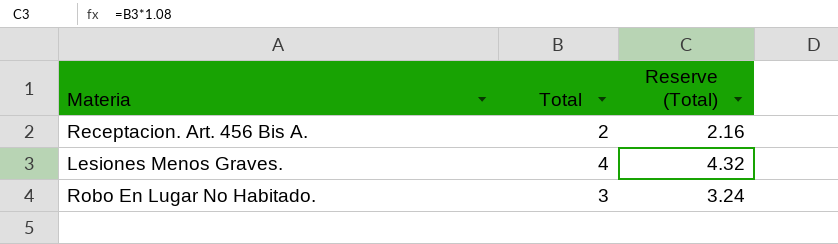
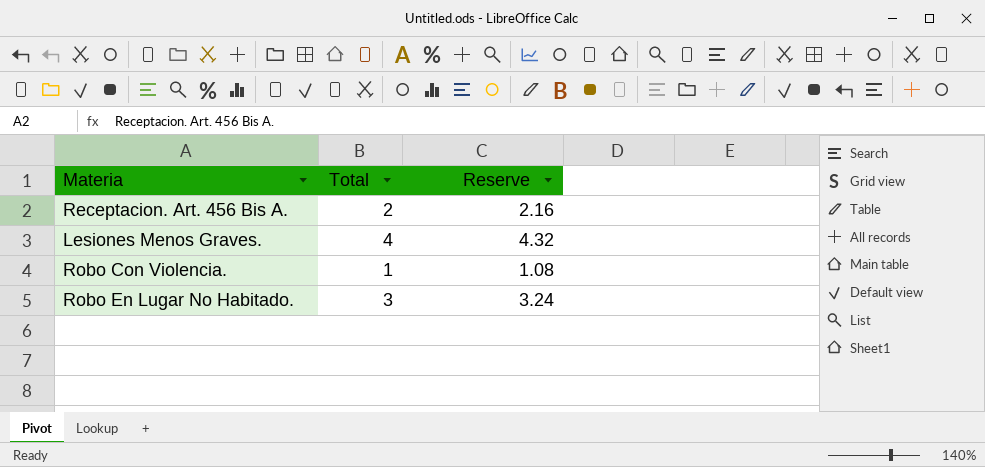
column name: Reserve (Total) -> Reserve
row Robo Con Violencia.: none -> 1 | 1.08

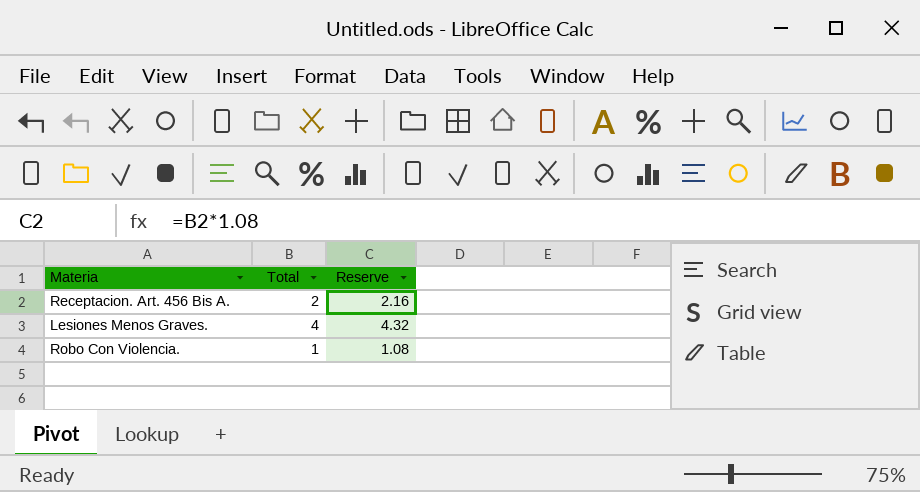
row Robo En Lugar No Habitado.: 3 | 3.24 -> none

